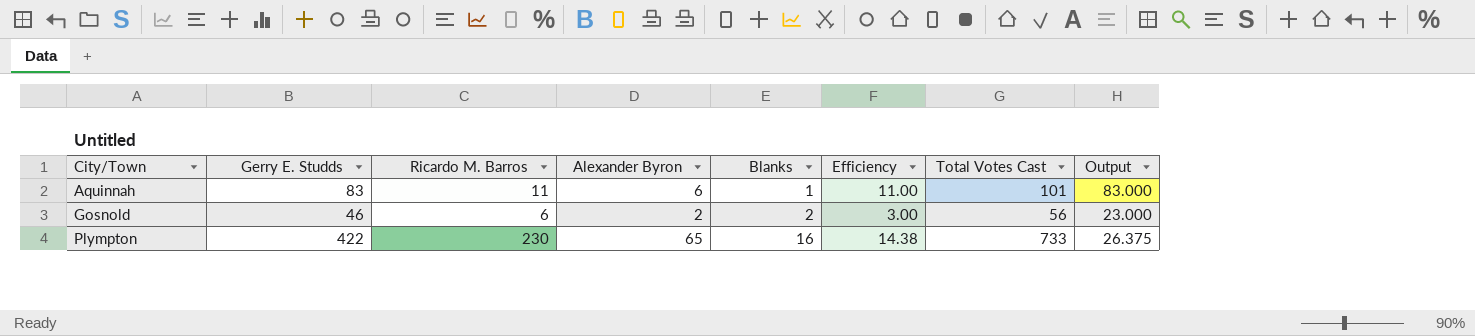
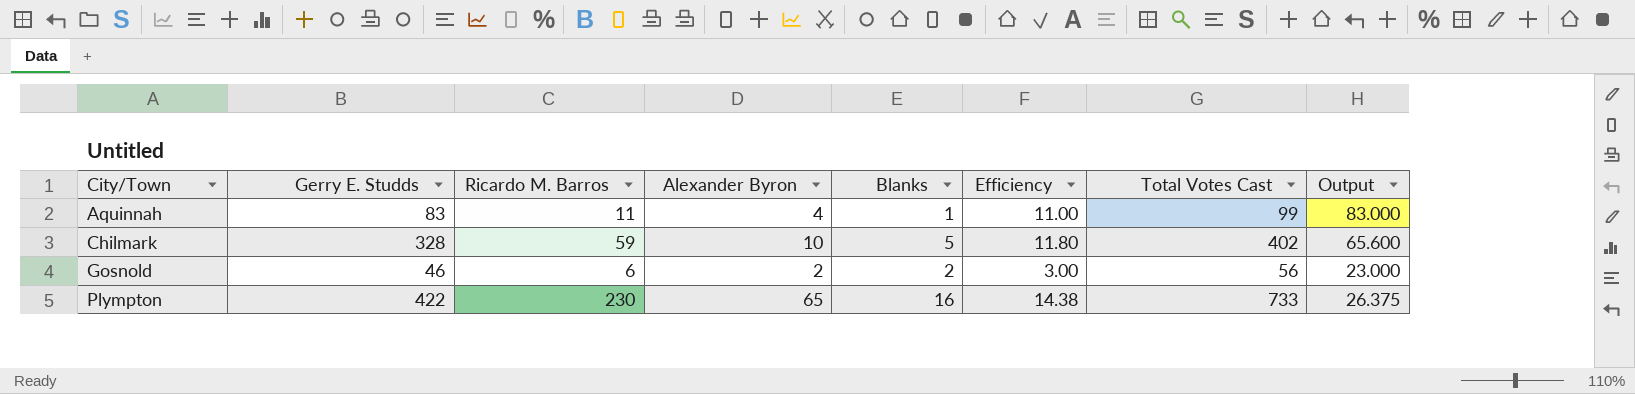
Aquinnah | Alexander Byron: 6 -> 4
Aquinnah | Total Votes Cast: 101 -> 99
row Chilmark: none -> 328 | 59 | 10 | 5 | 11.80 | 402 | 65.600

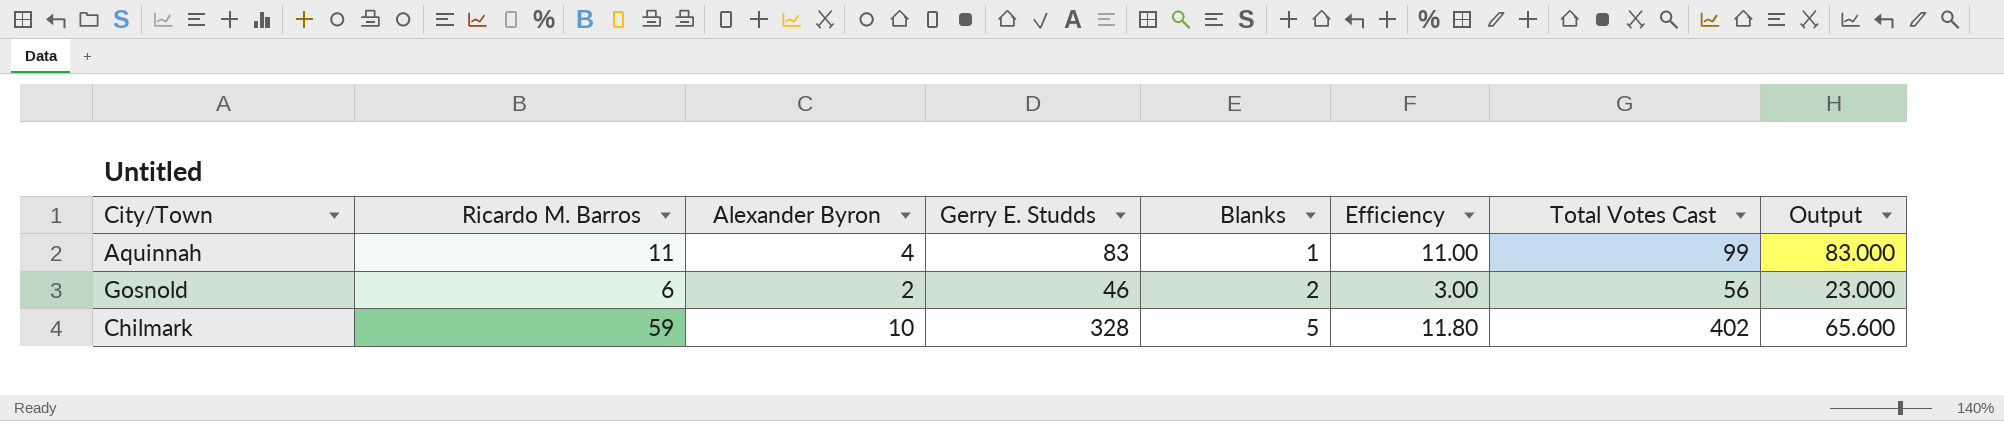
row order: City/Town ascending -> Blanks ascending
column Gerry E. Studds | position: 2 -> 4
row Plympton: 422 | 230 | 65 | 16 | 14.38 | 733 | 26.375 -> none

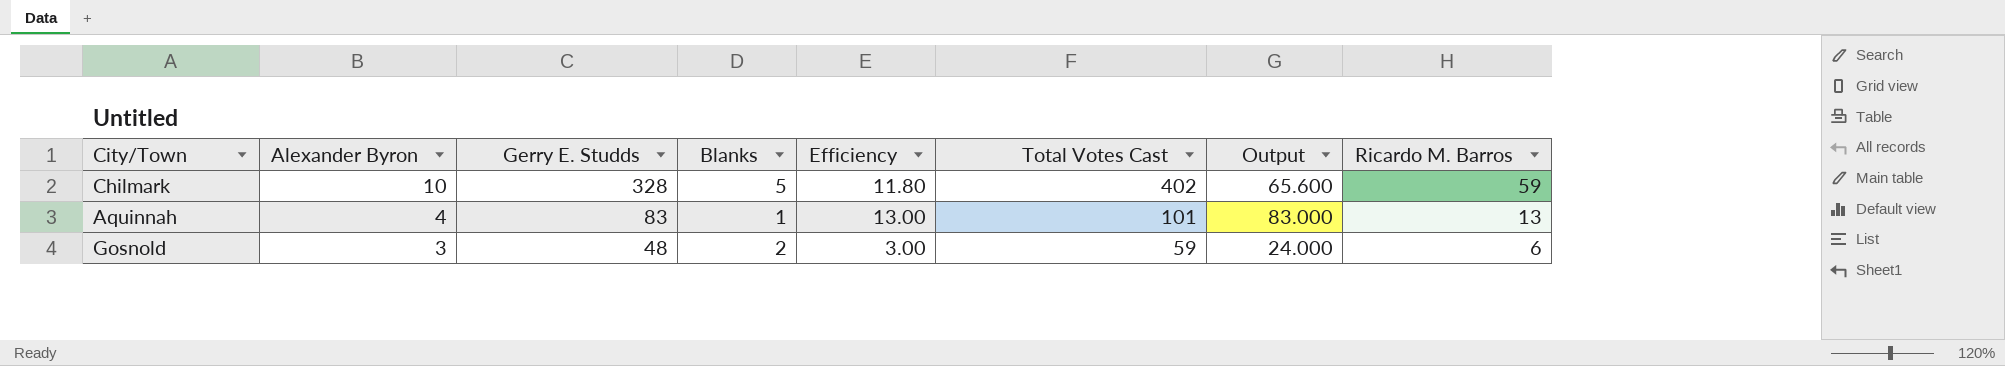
row order: Blanks ascending -> Alexander Byron descending
column Ricardo M. Barros | position: 2 -> 8
Aquinnah | Efficiency: 11.00 -> 13.00
Aquinnah | Total Votes Cast: 99 -> 101
Aquinnah | Ricardo M. Barros: 11 -> 13
Gosnold | Alexander Byron: 2 -> 3
Gosnold | Gerry E. Studds: 46 -> 48
Gosnold | Total Votes Cast: 56 -> 59
Gosnold | Output: 23.000 -> 24.000

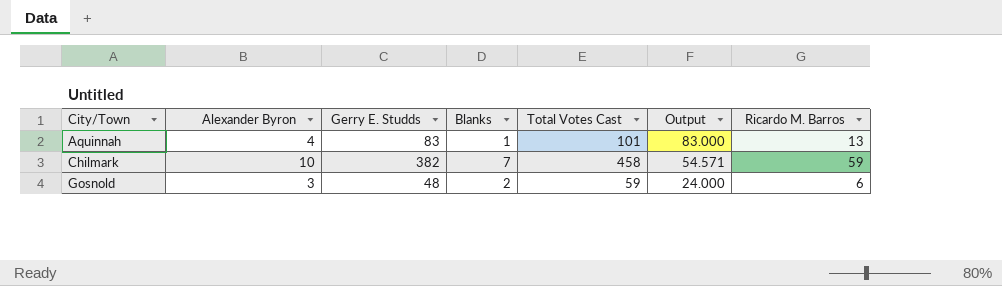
row order: Alexander Byron descending -> City/Town ascending
column Efficiency | formula: [Ricardo M. Barros] / [Blanks] -> none
Chilmark | Gerry E. Studds: 328 -> 382
Chilmark | Blanks: 5 -> 7
Chilmark | Total Votes Cast: 402 -> 458
Chilmark | Output: 65.600 -> 54.571

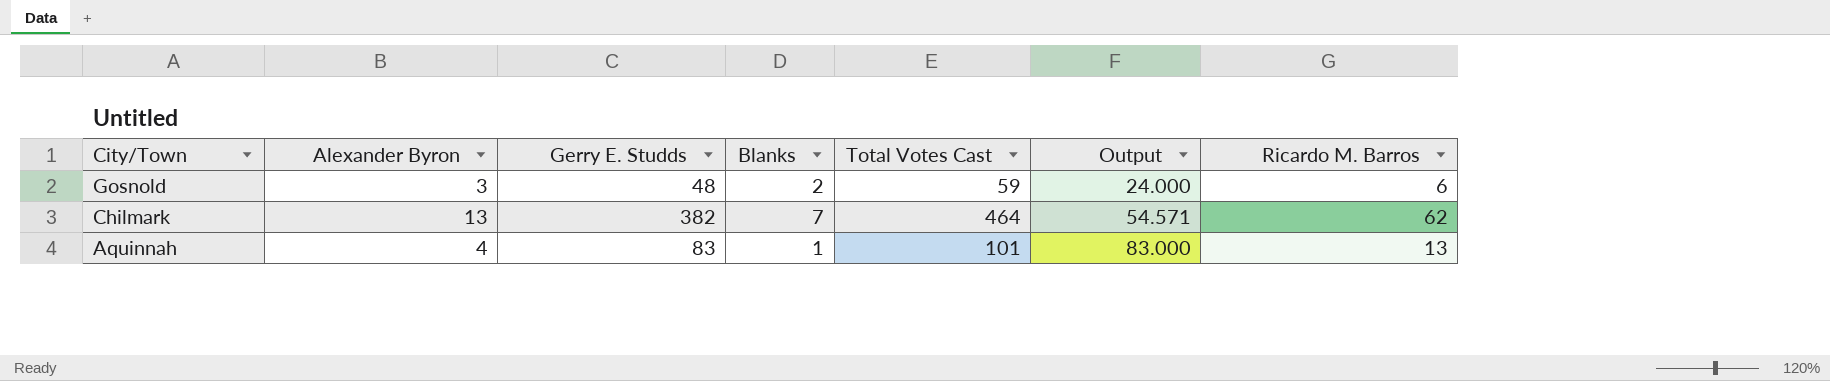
row order: City/Town ascending -> City/Town descending
Chilmark | Alexander Byron: 10 -> 13
Chilmark | Total Votes Cast: 458 -> 464
Chilmark | Ricardo M. Barros: 59 -> 62

